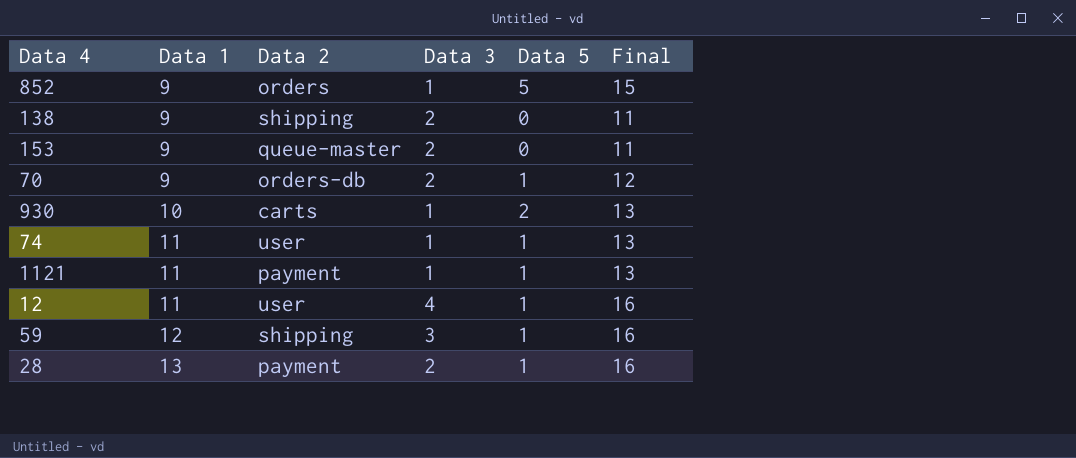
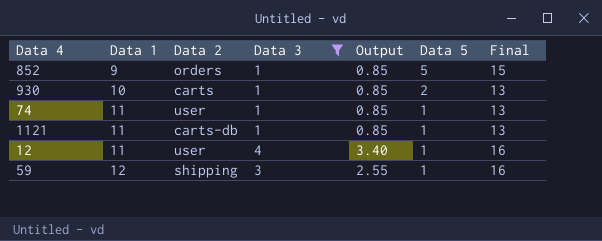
filter: none -> Data 3 != 2
column Output | formula: none -> [Data 3] * 0.85
1121 | Data 2: payment -> carts-db

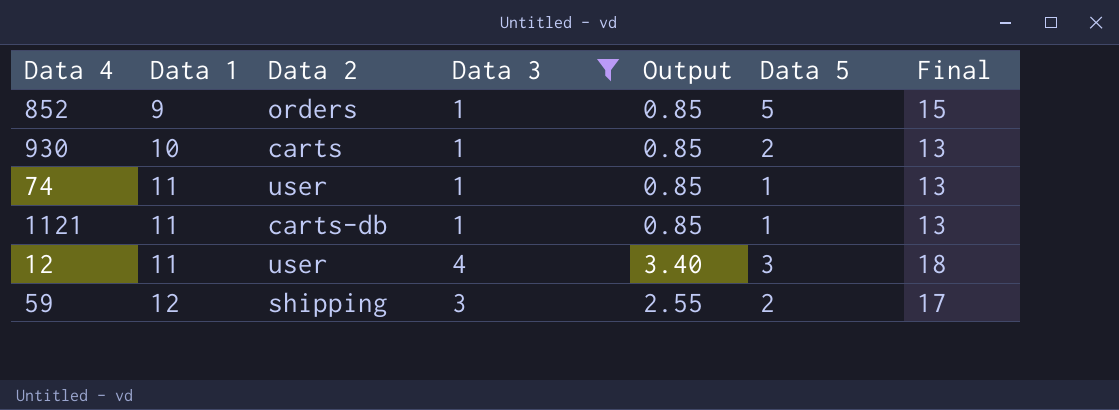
12 | Data 5: 1 -> 3
12 | Final: 16 -> 18
59 | Data 5: 1 -> 2
59 | Final: 16 -> 17

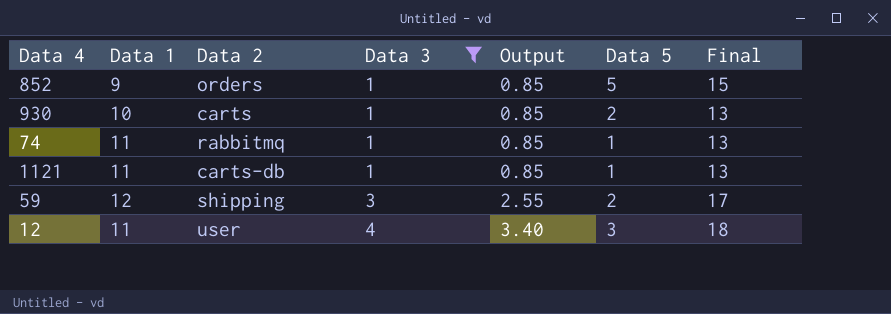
row order: Data 1 ascending -> Data 3 ascending
74 | Data 2: user -> rabbitmq

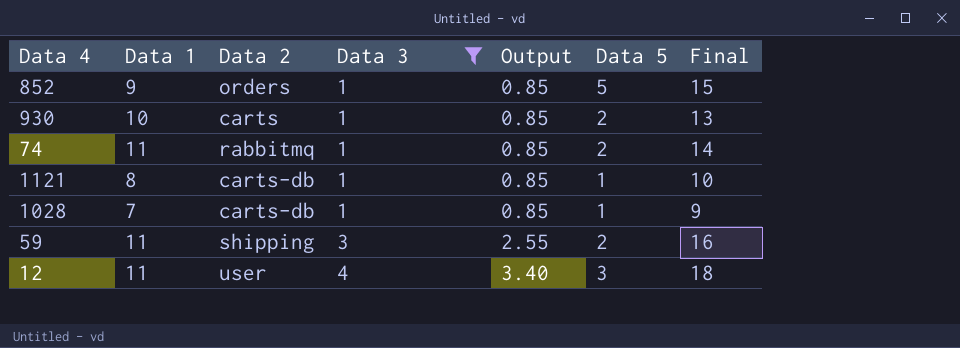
74 | Data 5: 1 -> 2
74 | Final: 13 -> 14
1121 | Data 1: 11 -> 8
1121 | Final: 13 -> 10
row 1028: none -> 7 | carts-db | 1 | 0.85 | 1 | 9
59 | Data 1: 12 -> 11
59 | Final: 17 -> 16

